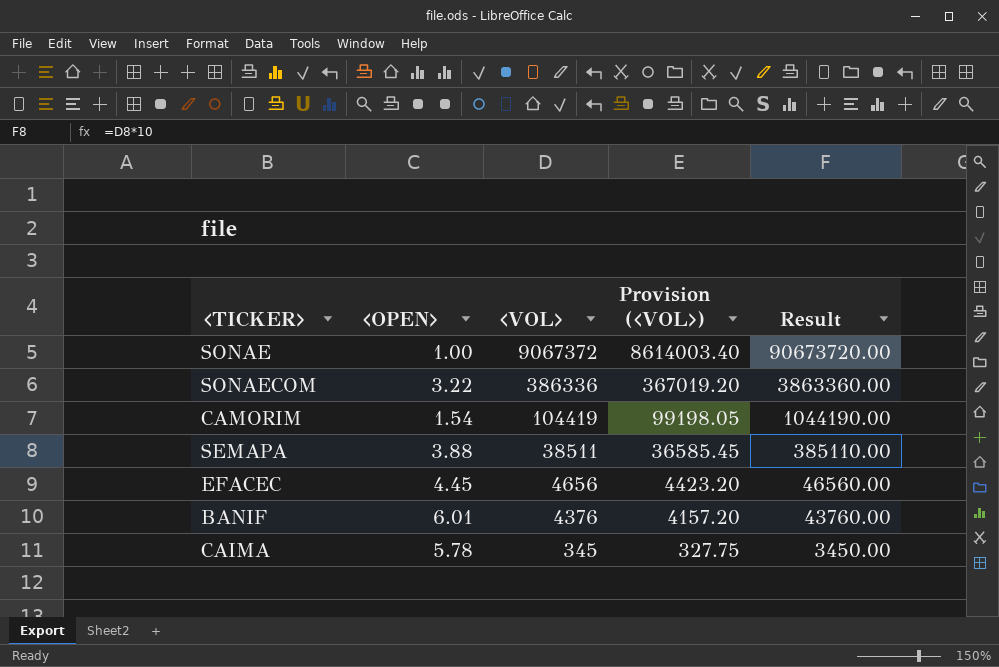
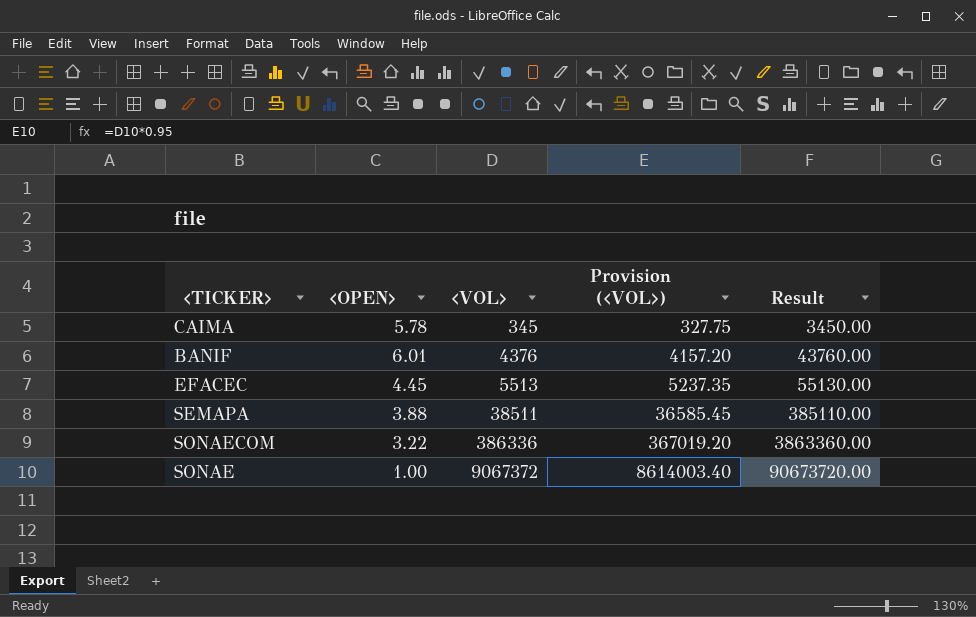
row order: <VOL> descending -> <VOL> ascending
row CAMORIM: 1.54 | 104419 | 99198.05 | 1044190.00 -> none
EFACEC | <VOL>: 4656 -> 5513
EFACEC | Provision (<VOL>): 4423.20 -> 5237.35
EFACEC | Result: 46560.00 -> 55130.00

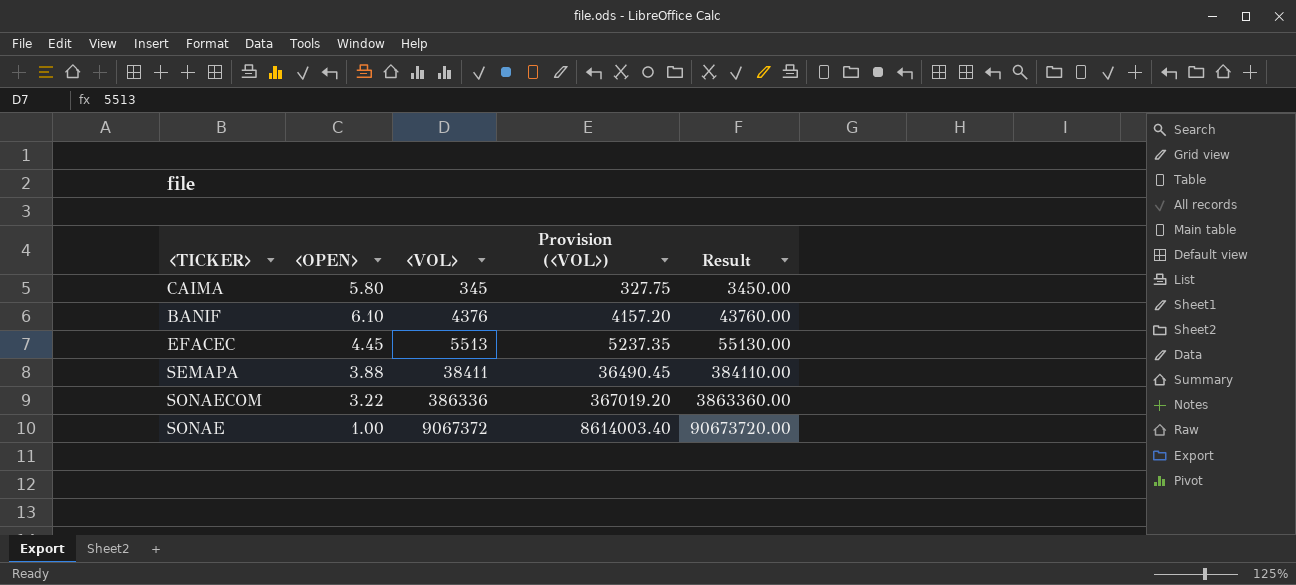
CAIMA | <OPEN>: 5.78 -> 5.80
BANIF | <OPEN>: 6.01 -> 6.10
SEMAPA | <VOL>: 38511 -> 38411
SEMAPA | Provision (<VOL>): 36585.45 -> 36490.45
SEMAPA | Result: 385110.00 -> 384110.00

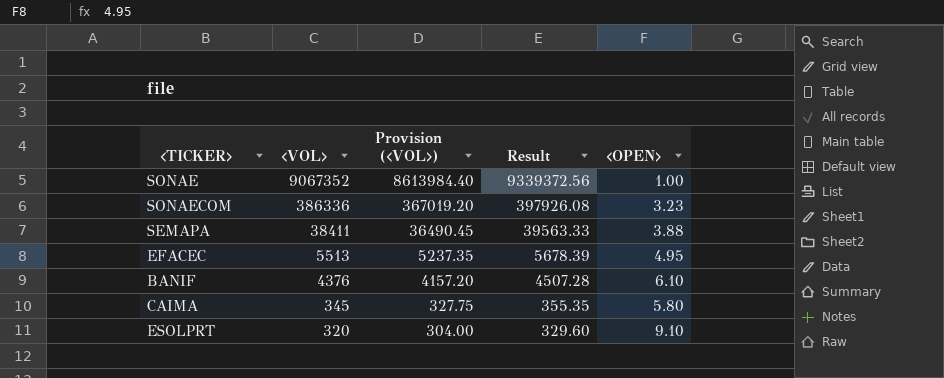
row order: <VOL> ascending -> <VOL> descending
column Result | formula: [<VOL>] * 10 -> [<VOL>] * 1.03
column <OPEN> | position: 2 -> 5
SONAE | <VOL>: 9067372 -> 9067352
SONAE | Provision (<VOL>): 8614003.40 -> 8613984.40
SONAECOM | <OPEN>: 3.22 -> 3.23
EFACEC | <OPEN>: 4.45 -> 4.95
row ESOLPRT: none -> 320 | 304.00 | 329.60 | 9.10

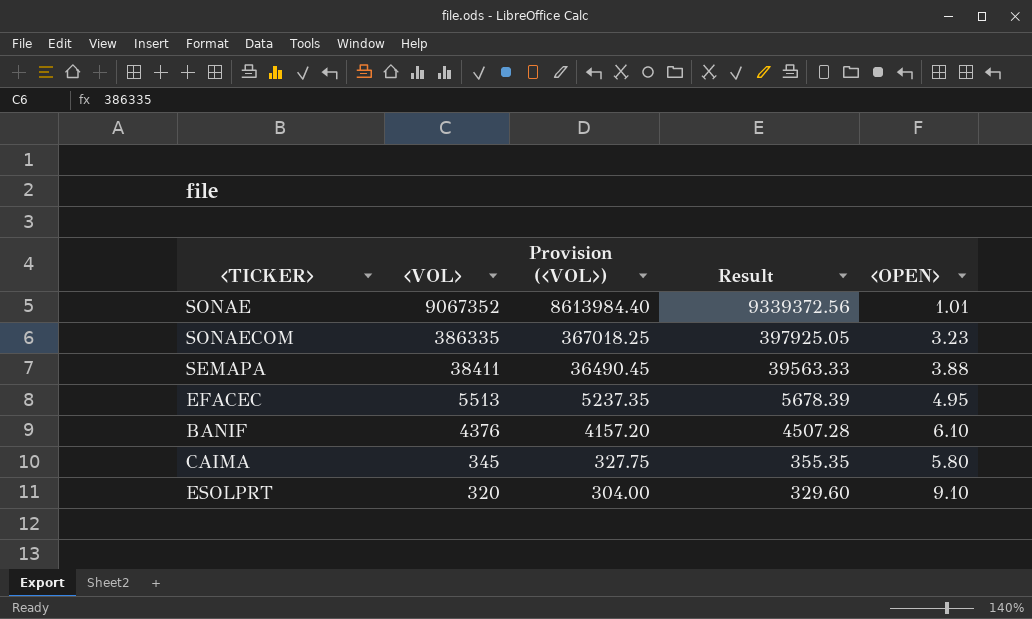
SONAE | <OPEN>: 1.00 -> 1.01
SONAECOM | <VOL>: 386336 -> 386335
SONAECOM | Provision (<VOL>): 367019.20 -> 367018.25
SONAECOM | Result: 397926.08 -> 397925.05

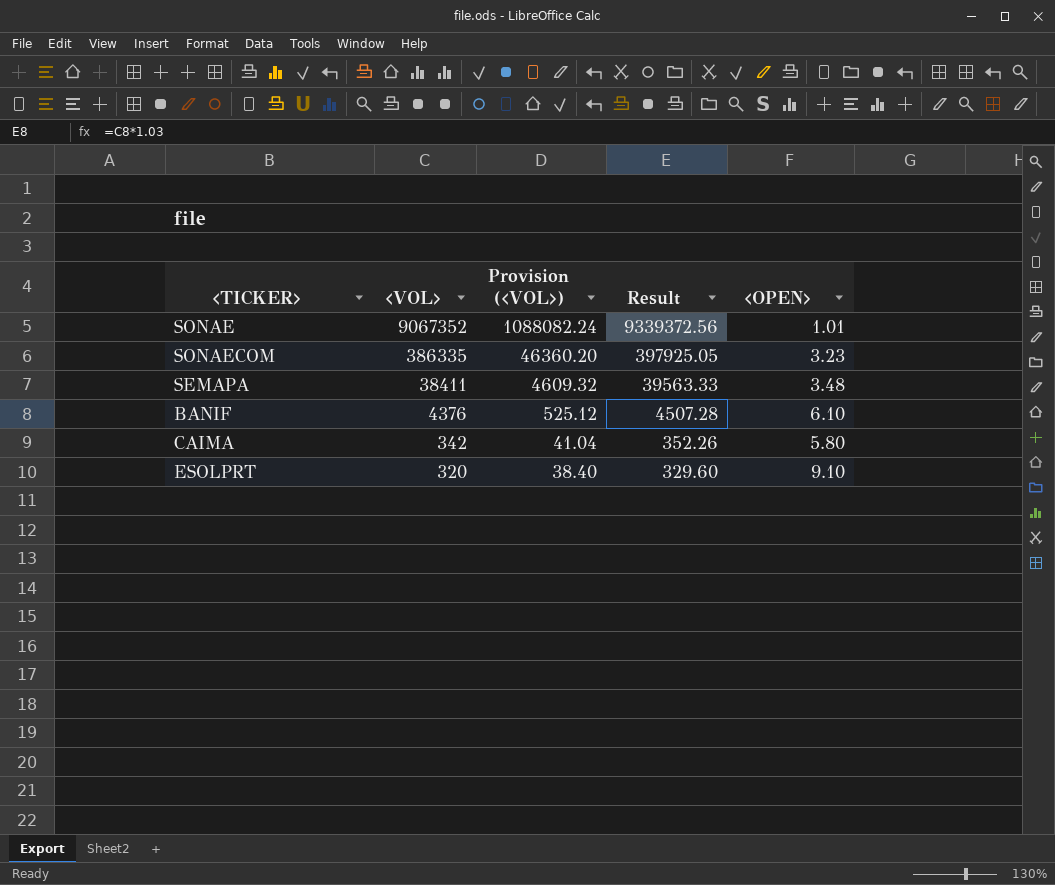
column Provision (<VOL>) | formula: [<VOL>] * 0.95 -> [<VOL>] * 0.12
row EFACEC: 5513 | 5237.35 | 5678.39 | 4.95 -> none
SEMAPA | <OPEN>: 3.88 -> 3.48
CAIMA | <VOL>: 345 -> 342
CAIMA | Result: 355.35 -> 352.26

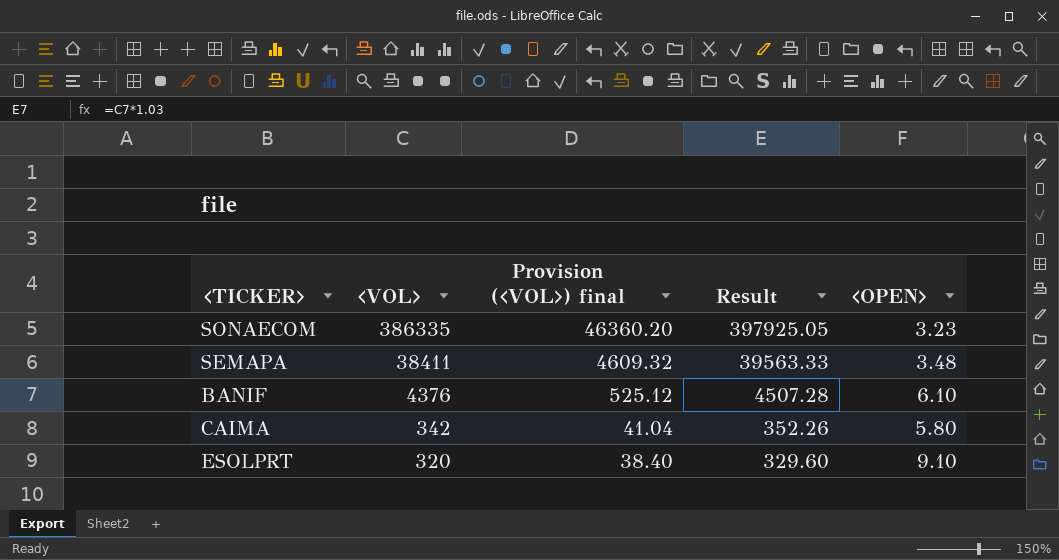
column name: Provision (<VOL>) -> Provision (<VOL>) final
row SONAE: 9067352 | 1088082.24 | 9339372.56 | 1.01 -> none

